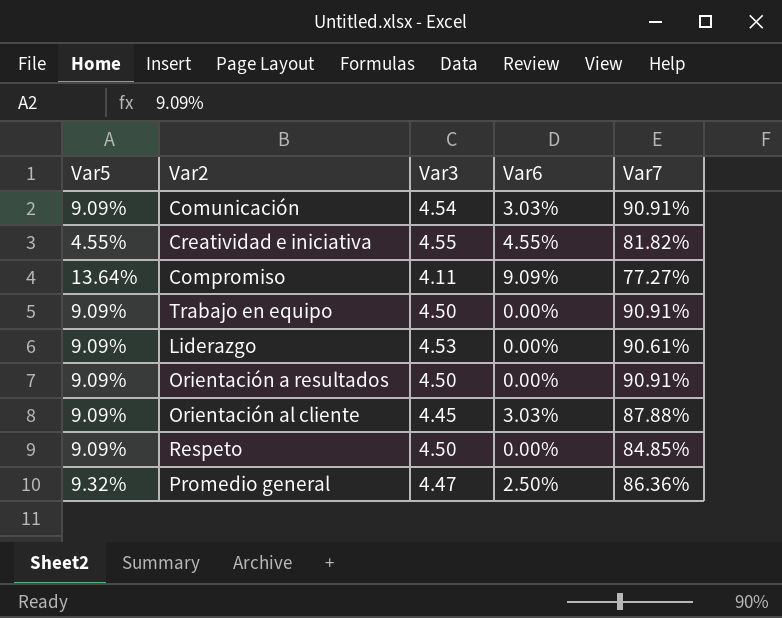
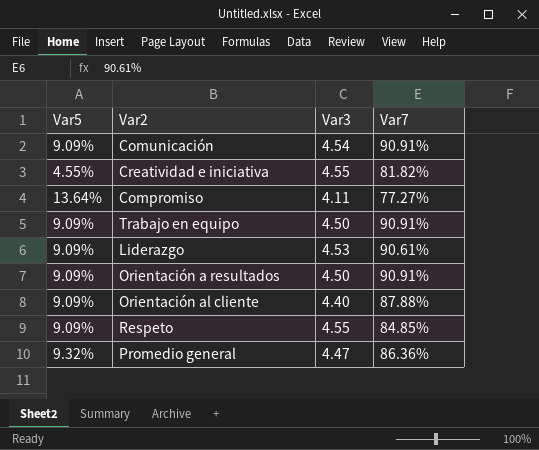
column Var6 | position: 4 -> none
Orientación al cliente | Var3: 4.45 -> 4.40
Respeto | Var3: 4.50 -> 4.55

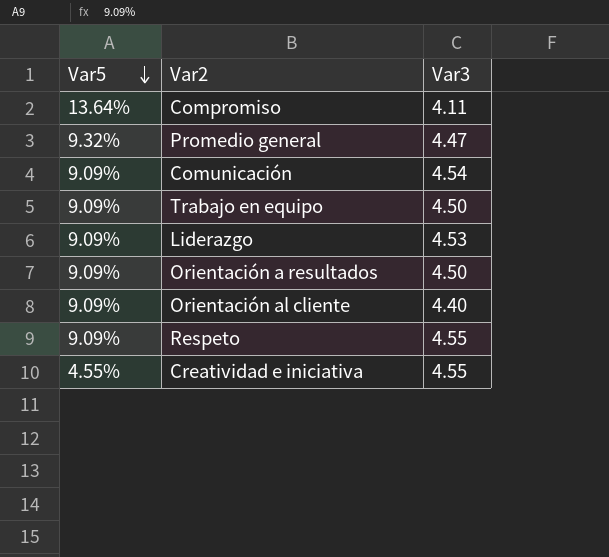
row order: none -> Var5 descending
column Var7 | position: 4 -> none

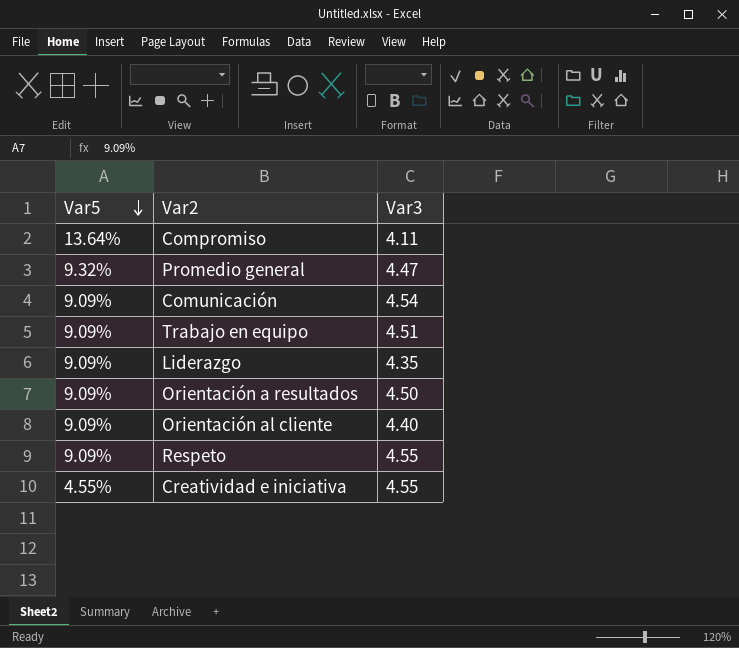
Trabajo en equipo | Var3: 4.50 -> 4.51
Liderazgo | Var3: 4.53 -> 4.35

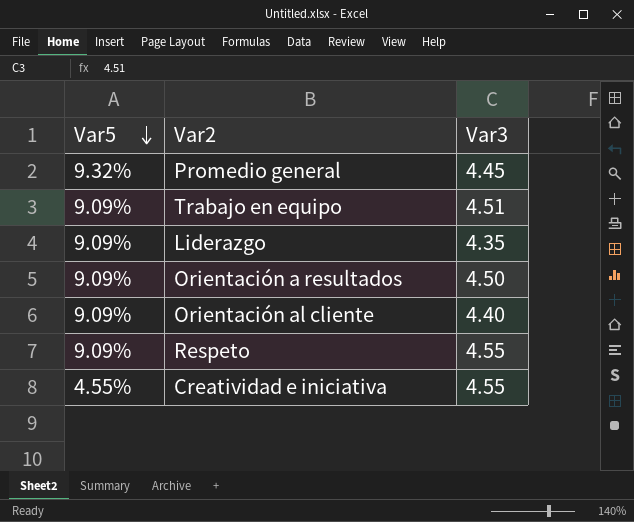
row Compromiso: 13.64% | 4.11 -> none
row Comunicación: 9.09% | 4.54 -> none
Promedio general | Var3: 4.47 -> 4.45

